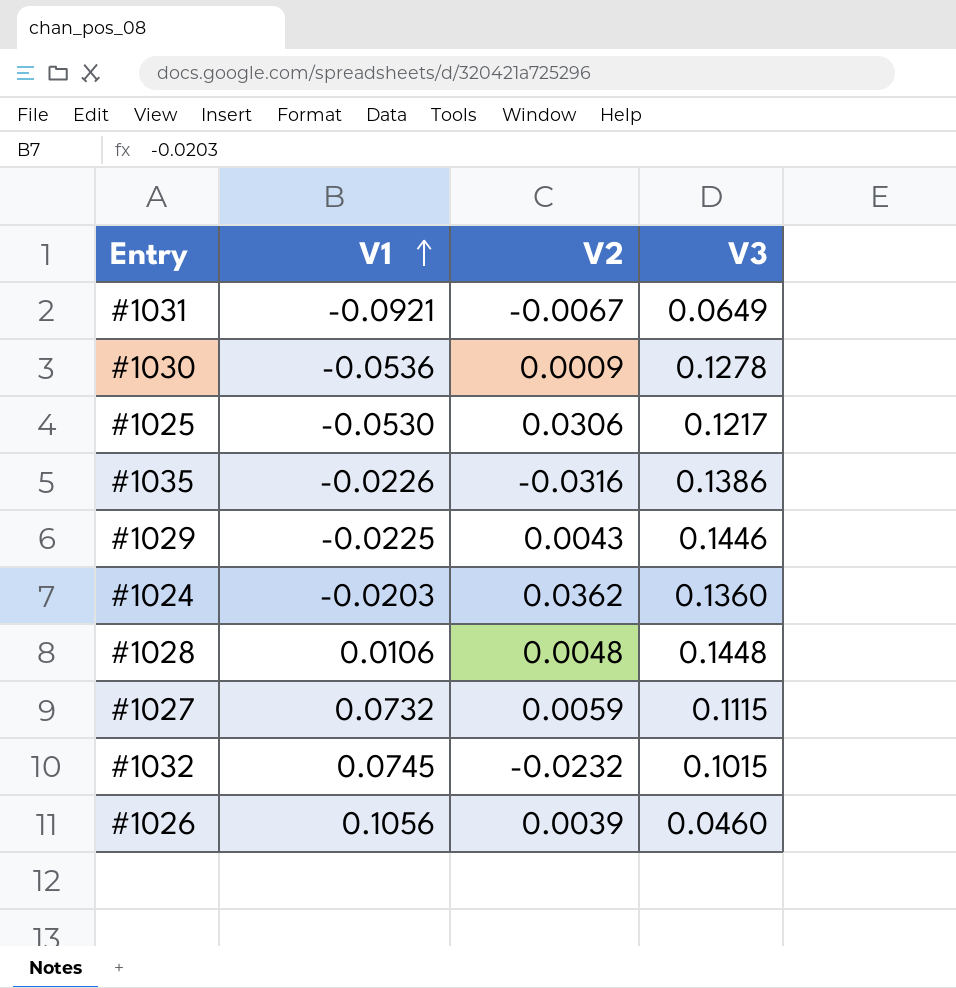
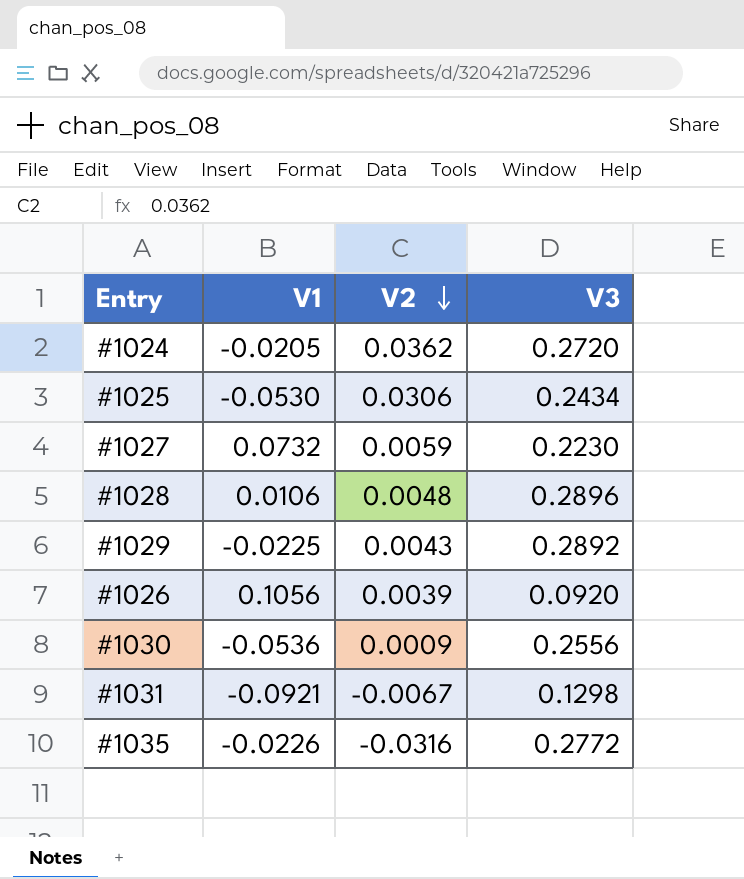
row order: V1 ascending -> V2 descending
row #1032: 0.0745 | -0.0232 | 0.1015 -> none
#1024 | V1: -0.0203 -> -0.0205
#1024 | V3: 0.1360 -> 0.2720
#1025 | V3: 0.1217 -> 0.2434
#1027 | V3: 0.1115 -> 0.2230
#1028 | V3: 0.1448 -> 0.2896
#1029 | V3: 0.1446 -> 0.2892
#1026 | V3: 0.0460 -> 0.0920
#1030 | V3: 0.1278 -> 0.2556
#1031 | V3: 0.0649 -> 0.1298
#1035 | V3: 0.1386 -> 0.2772

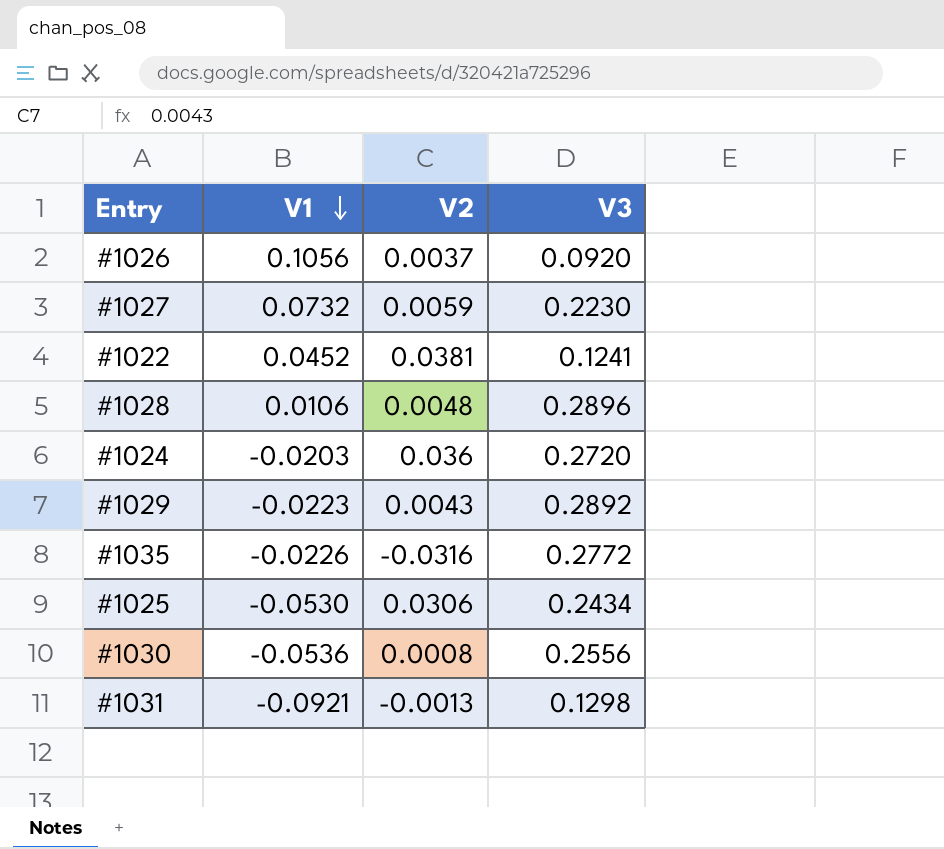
row order: V2 descending -> V1 descending
#1026 | V2: 0.0039 -> 0.0037
row #1022: none -> 0.0452 | 0.0381 | 0.1241
#1024 | V1: -0.0205 -> -0.0203
#1024 | V2: 0.0362 -> 0.036
#1029 | V1: -0.0225 -> -0.0223
#1030 | V2: 0.0009 -> 0.0008
#1031 | V2: -0.0067 -> -0.0013

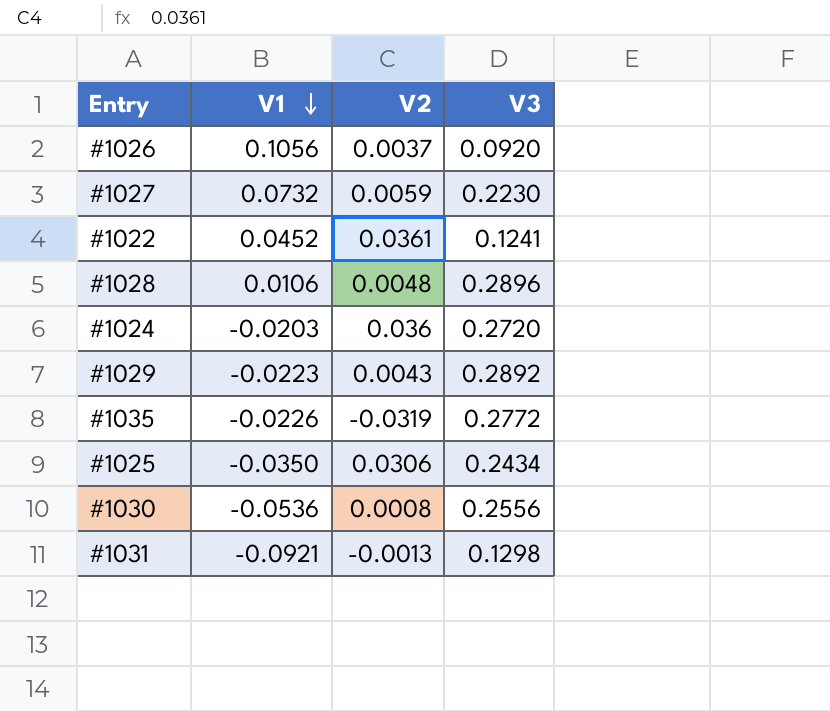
#1022 | V2: 0.0381 -> 0.0361
#1035 | V2: -0.0316 -> -0.0319
#1025 | V1: -0.0530 -> -0.0350

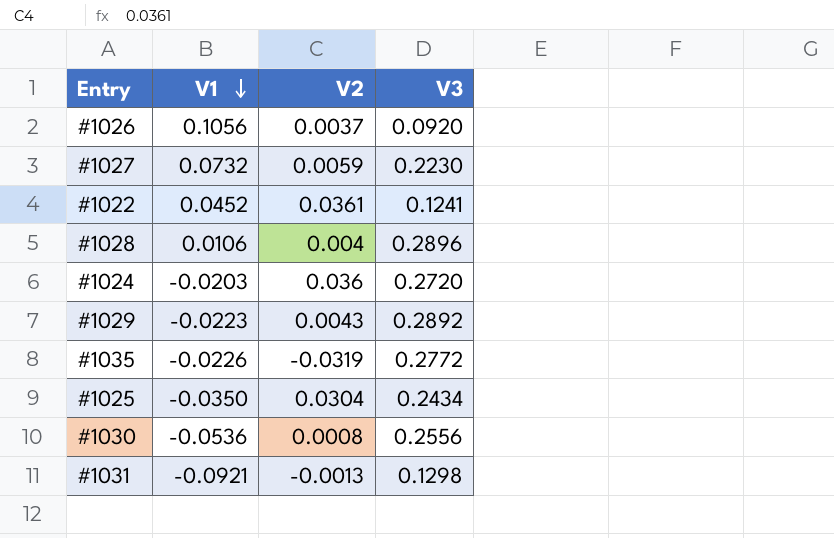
#1028 | V2: 0.0048 -> 0.004
#1025 | V2: 0.0306 -> 0.0304

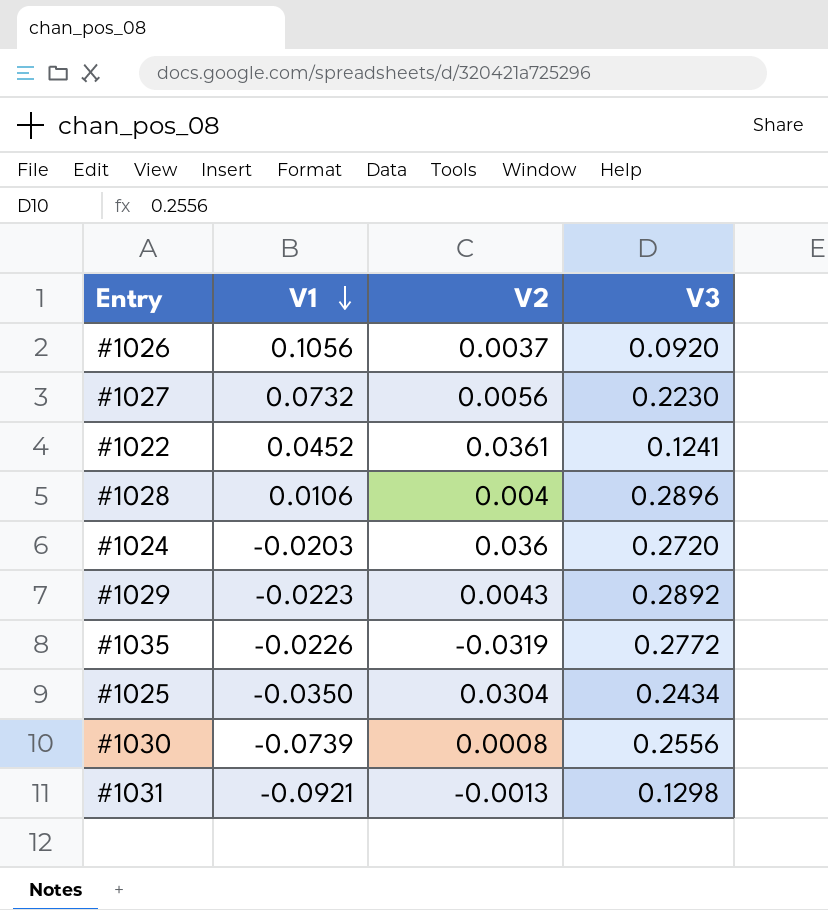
#1027 | V2: 0.0059 -> 0.0056
#1030 | V1: -0.0536 -> -0.0739

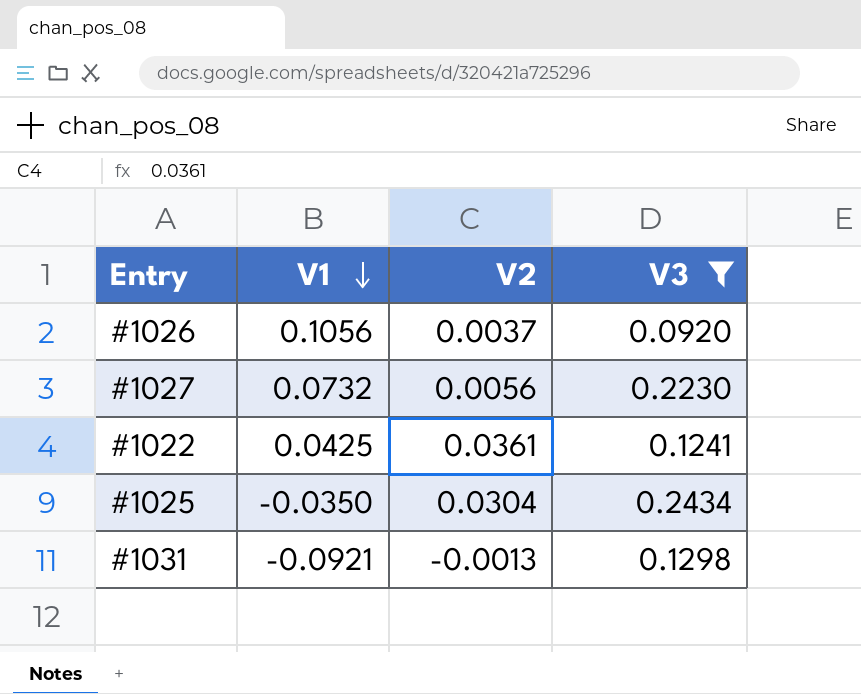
filter: none -> V3 <= 0.2434
#1022 | V1: 0.0452 -> 0.0425

